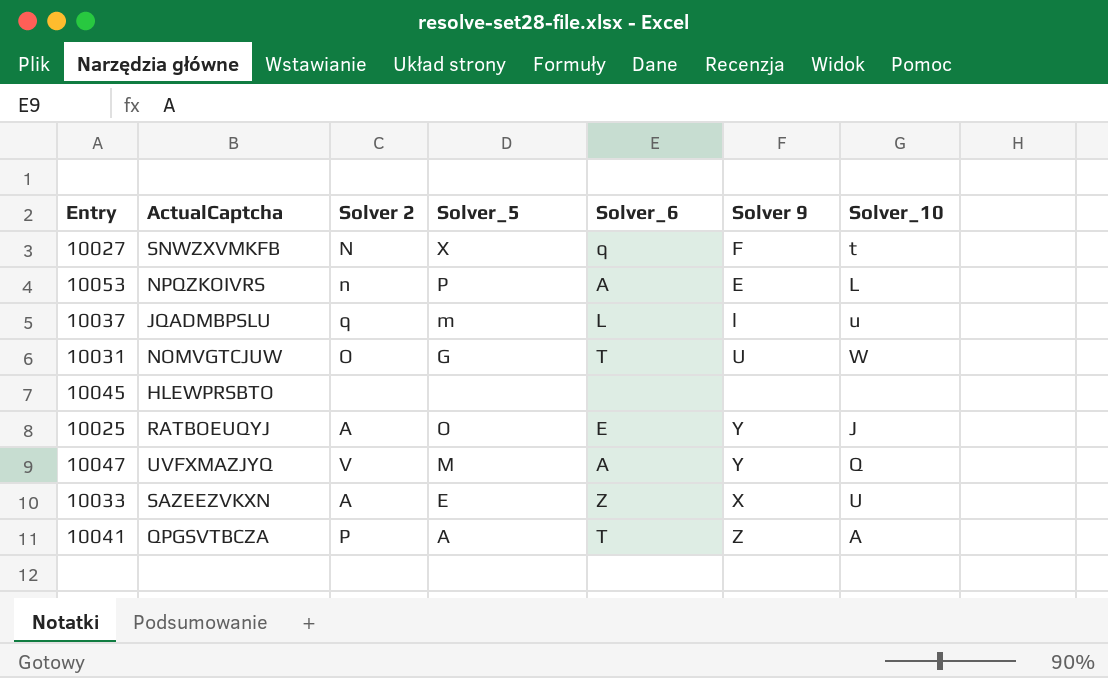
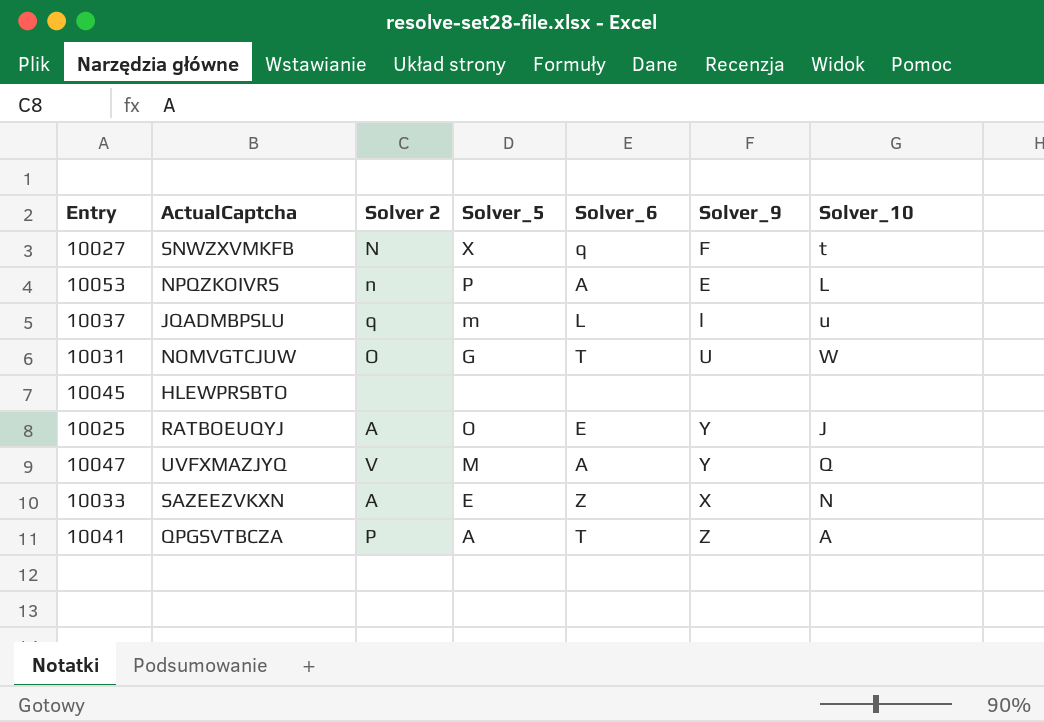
column name: Solver 9 -> Solver_9
10033 | Solver_10: U -> N

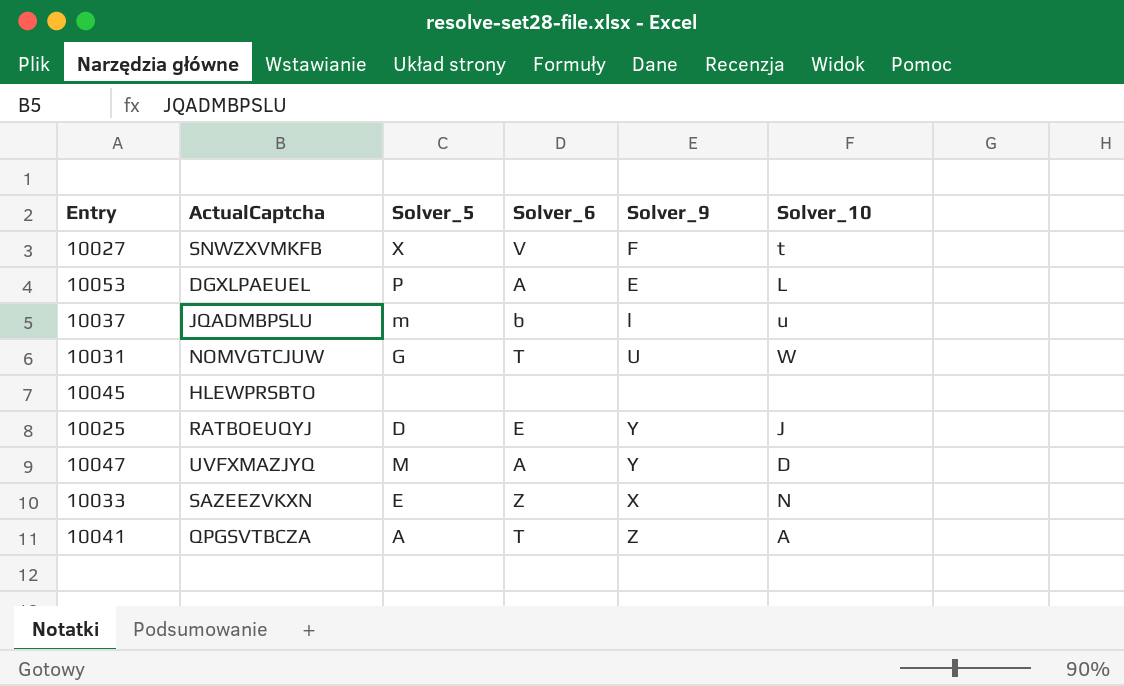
column Solver 2 | position: 3 -> none
10027 | Solver_6: q -> V
10053 | ActualCaptcha: NPQZKOIVRS -> DGXLPAEUEL
10037 | Solver_6: L -> b
10025 | Solver_5: O -> D
10047 | Solver_10: Q -> D

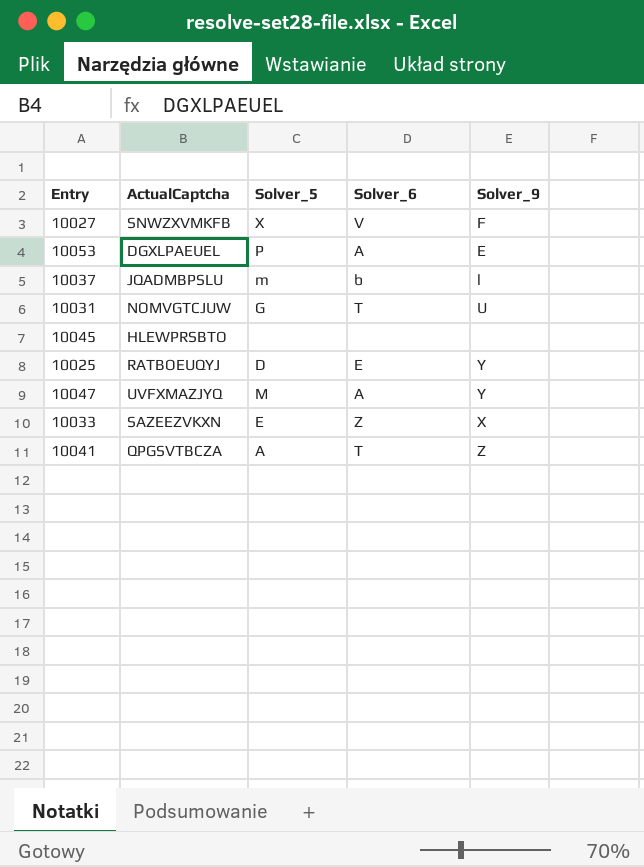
column Solver_10 | position: 6 -> none

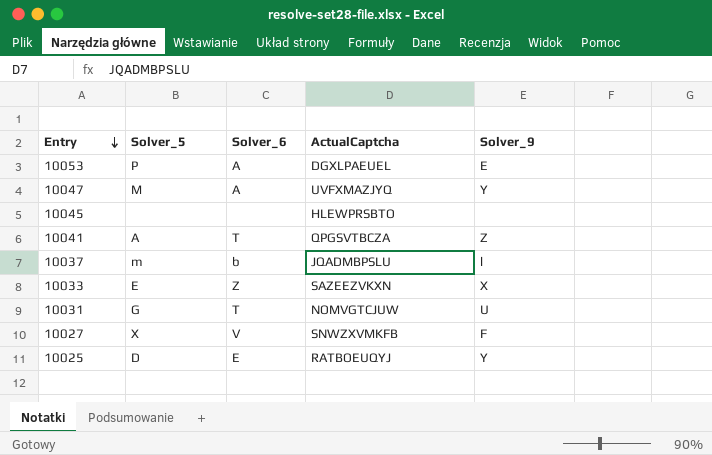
row order: none -> Entry descending
column ActualCaptcha | position: 2 -> 4

